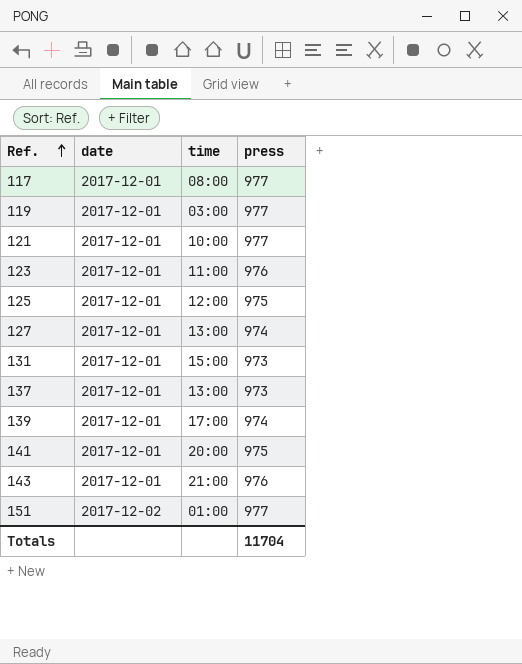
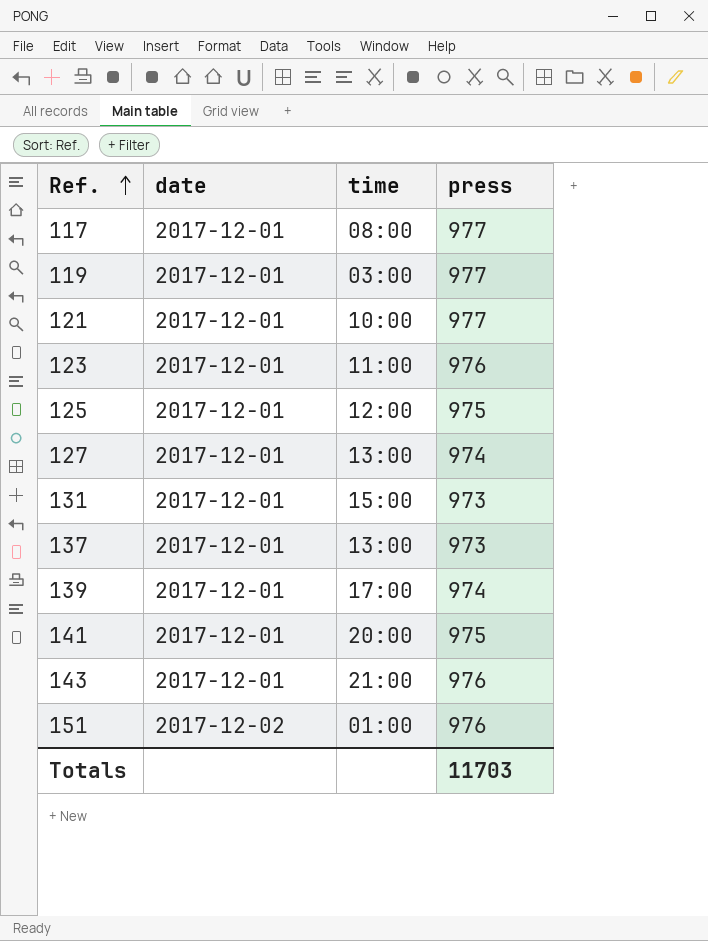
151 | press: 977 -> 976
Totals | press: 11704 -> 11703

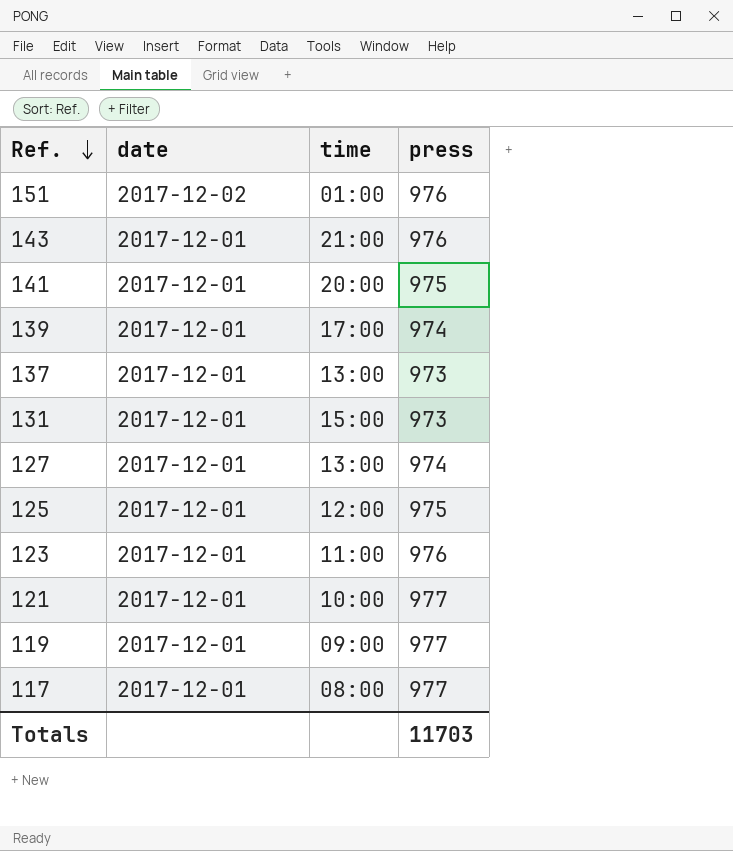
row order: Ref. ascending -> Ref. descending
119 | time: 03:00 -> 09:00

